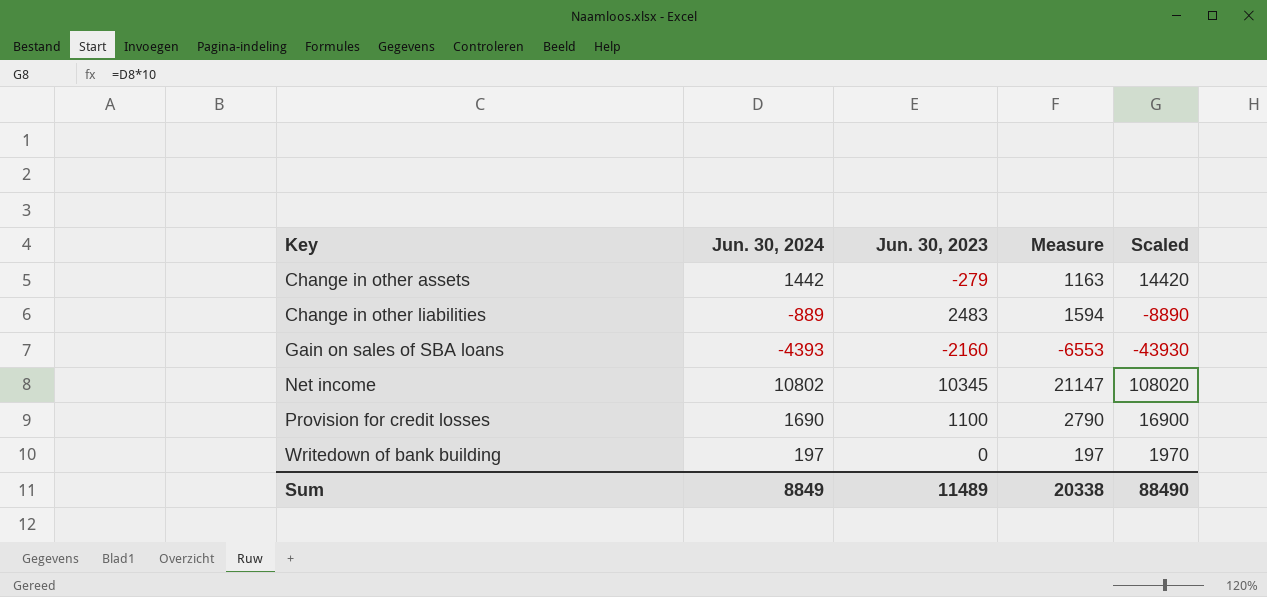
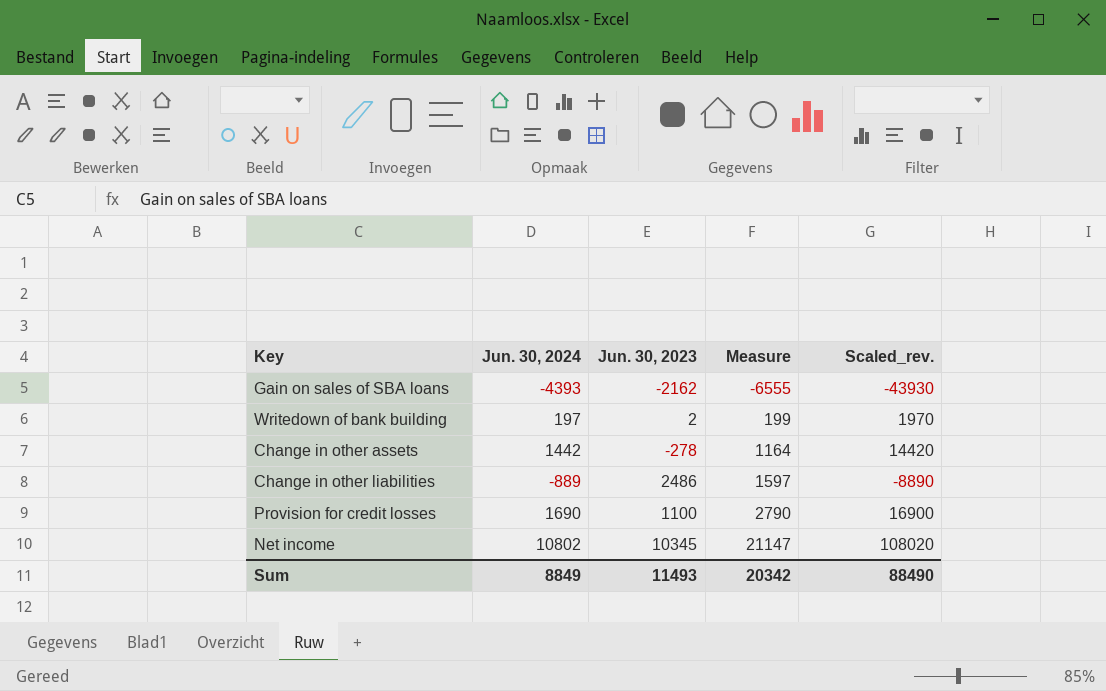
row order: Key ascending -> Measure ascending
column name: Scaled -> Scaled_rev.
Gain on sales of SBA loans | Jun. 30, 2023: -2160 -> -2162
Gain on sales of SBA loans | Measure: -6553 -> -6555
Writedown of bank building | Jun. 30, 2023: 0 -> 2
Writedown of bank building | Measure: 197 -> 199
Change in other assets | Jun. 30, 2023: -279 -> -278
Change in other assets | Measure: 1163 -> 1164
Change in other liabilities | Jun. 30, 2023: 2483 -> 2486
Change in other liabilities | Measure: 1594 -> 1597
Sum | Jun. 30, 2023: 11489 -> 11493
Sum | Measure: 20338 -> 20342

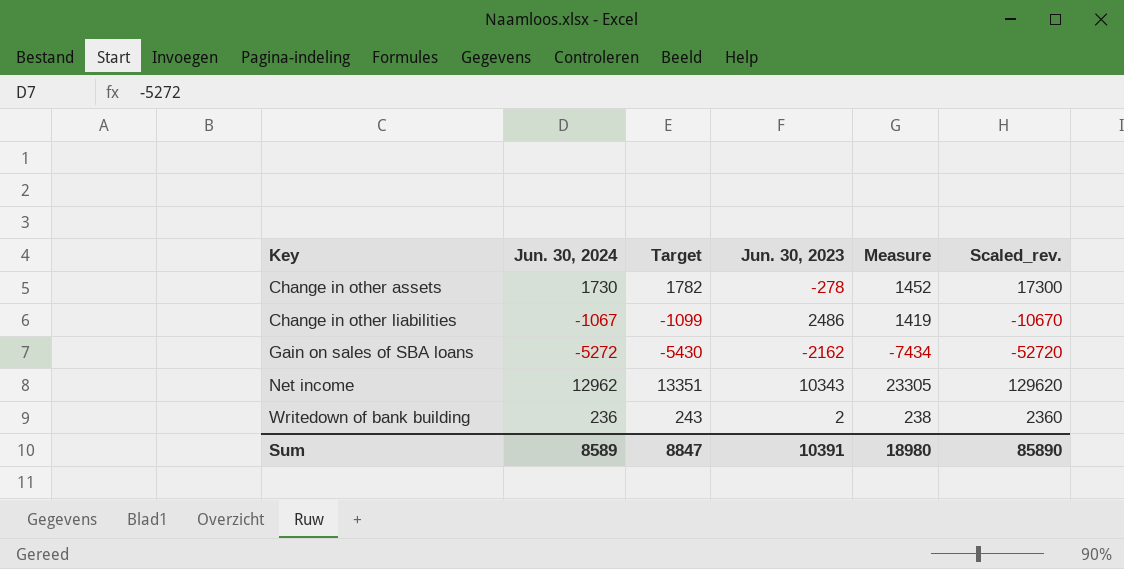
row order: Measure ascending -> Key ascending
column Target | formula: none -> [Jun. 30, 2024] * 1.03
row Provision for credit losses: 1690 | 1100 | 2790 | 16900 -> none
Change in other assets | Jun. 30, 2024: 1442 -> 1730
Change in other assets | Measure: 1164 -> 1452
Change in other assets | Scaled_rev.: 14420 -> 17300
Change in other liabilities | Jun. 30, 2024: -889 -> -1067
Change in other liabilities | Measure: 1597 -> 1419
Change in other liabilities | Scaled_rev.: -8890 -> -10670
Gain on sales of SBA loans | Jun. 30, 2024: -4393 -> -5272
Gain on sales of SBA loans | Measure: -6555 -> -7434
Gain on sales of SBA loans | Scaled_rev.: -43930 -> -52720
Net income | Jun. 30, 2024: 10802 -> 12962
Net income | Jun. 30, 2023: 10345 -> 10343
Net income | Measure: 21147 -> 23305
Net income | Scaled_rev.: 108020 -> 129620
Writedown of bank building | Jun. 30, 2024: 197 -> 236
Writedown of bank building | Measure: 199 -> 238
Writedown of bank building | Scaled_rev.: 1970 -> 2360
Sum | Jun. 30, 2024: 8849 -> 8589
Sum | Jun. 30, 2023: 11493 -> 10391
Sum | Measure: 20342 -> 18980
Sum | Scaled_rev.: 88490 -> 85890

